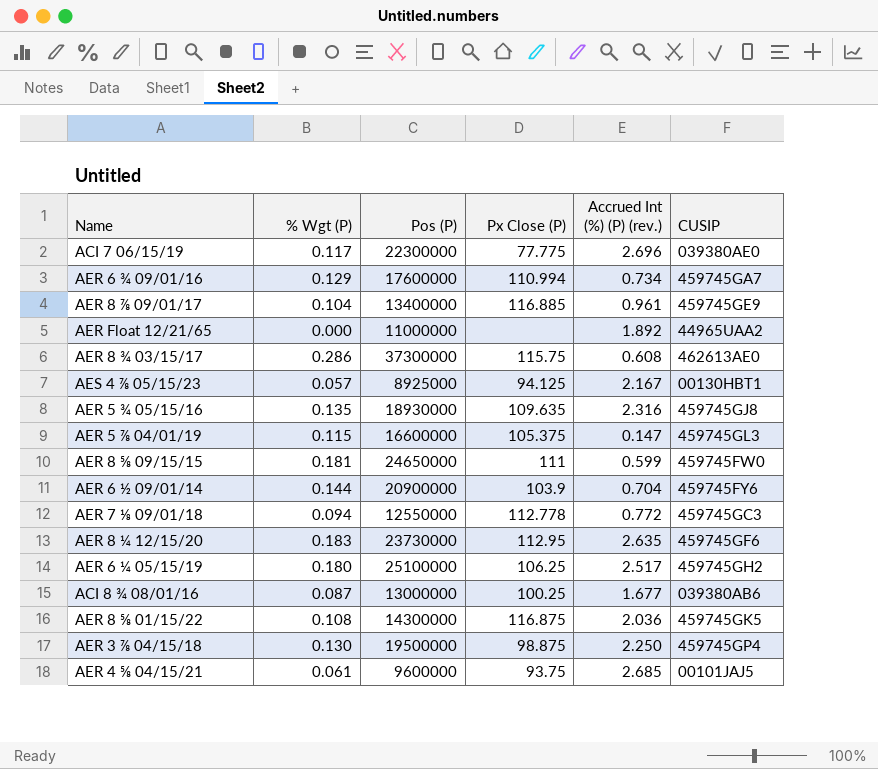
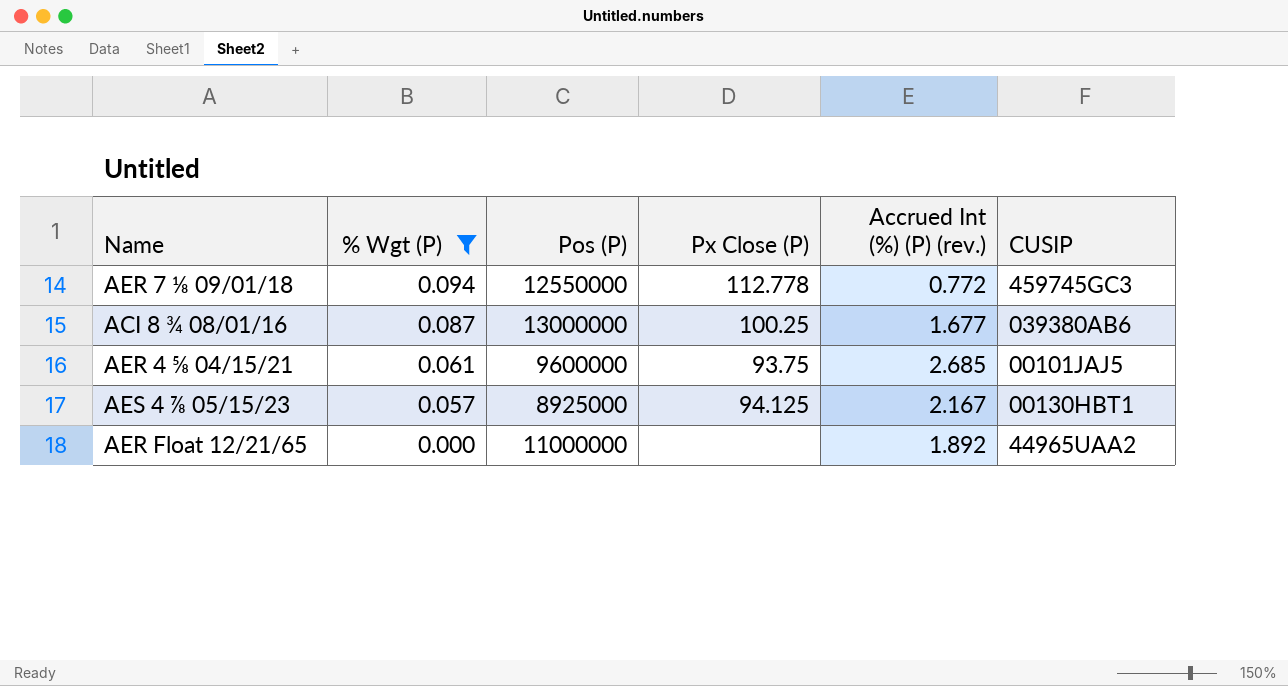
filter: none -> % Wgt (P) <= 0.094
row order: none -> % Wgt (P) descending

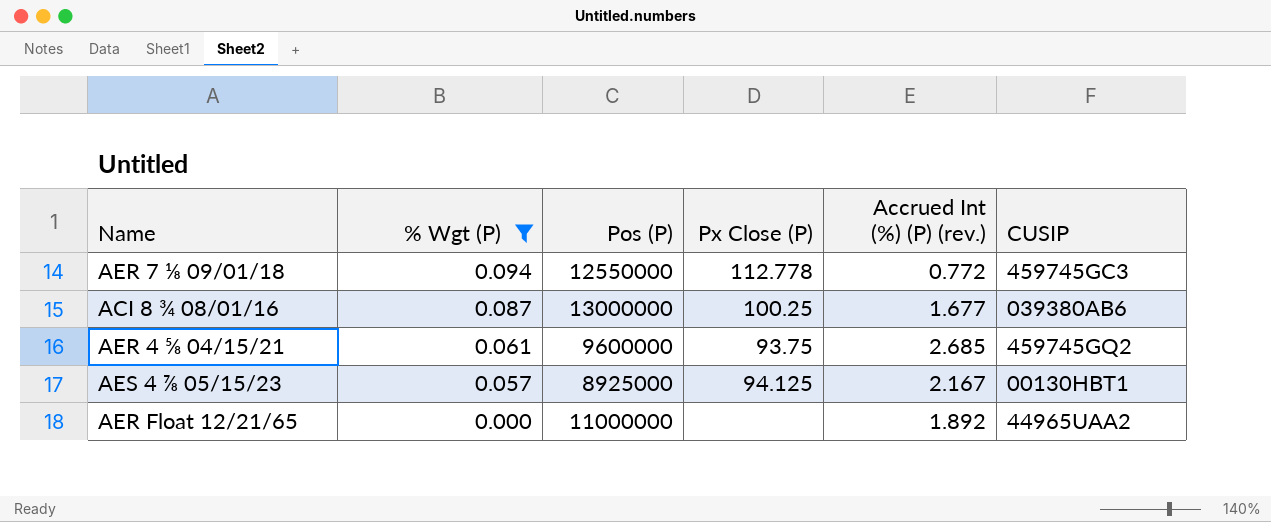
AER 4 ⅝ 04/15/21 | CUSIP: 00101JAJ5 -> 459745GQ2

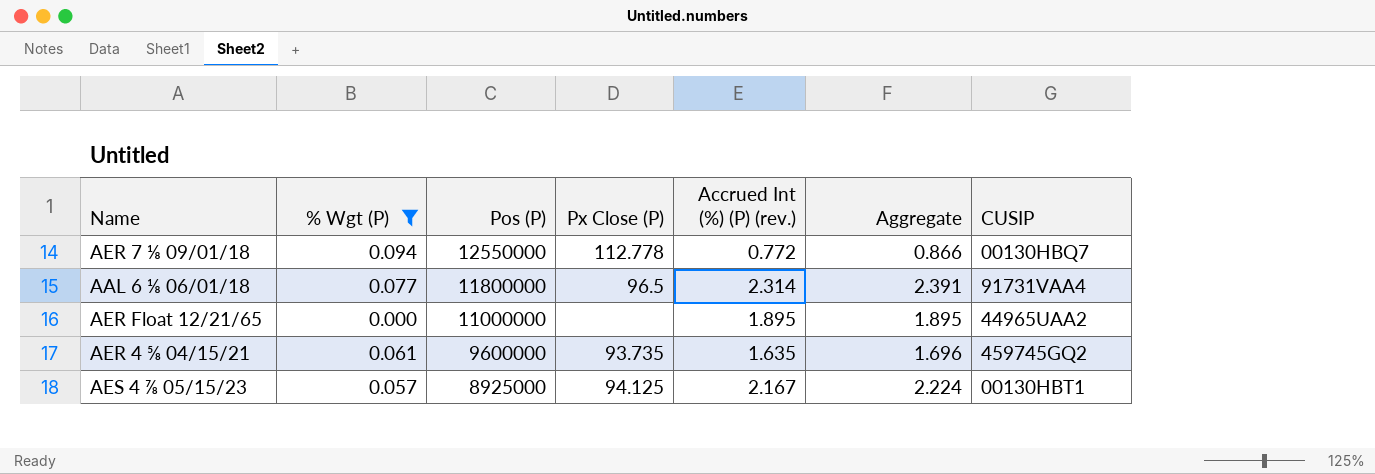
row order: % Wgt (P) descending -> Pos (P) descending
column Aggregate | formula: none -> [% Wgt (P)] + [Accrued Int (%) (P) (rev.)]
row ACI 8 ¾ 08/01/16: 0.087 | 13000000 | 100.25 | 1.677 | 039380AB6 -> none
AER 7 ⅛ 09/01/18 | CUSIP: 459745GC3 -> 00130HBQ7
row AAL 6 ⅛ 06/01/18: none -> 0.077 | 11800000 | 96.5 | 2.314 | 2.391 | 91731VAA4
AER Float 12/21/65 | Accrued Int (%) (P) (rev.): 1.892 -> 1.895
AER 4 ⅝ 04/15/21 | Px Close (P): 93.75 -> 93.735
AER 4 ⅝ 04/15/21 | Accrued Int (%) (P) (rev.): 2.685 -> 1.635

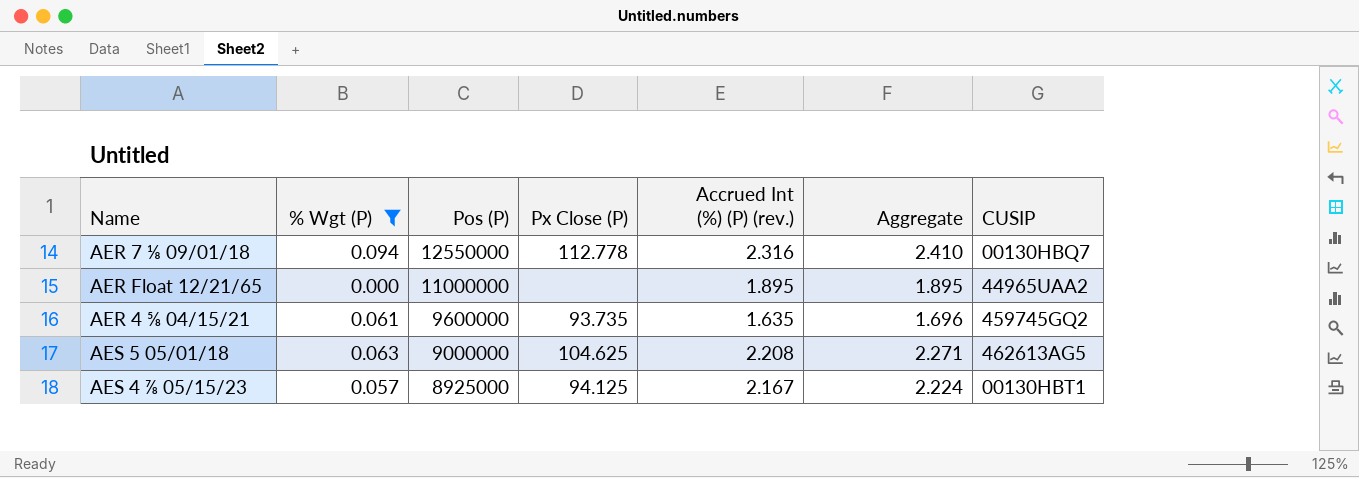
row AAL 6 ⅛ 06/01/18: 0.077 | 11800000 | 96.5 | 2.314 | 2.391 | 91731VAA4 -> none
AER 7 ⅛ 09/01/18 | Accrued Int (%) (P) (rev.): 0.772 -> 2.316
AER 7 ⅛ 09/01/18 | Aggregate: 0.866 -> 2.410
row AES 5 05/01/18: none -> 0.063 | 9000000 | 104.625 | 2.208 | 2.271 | 462613AG5

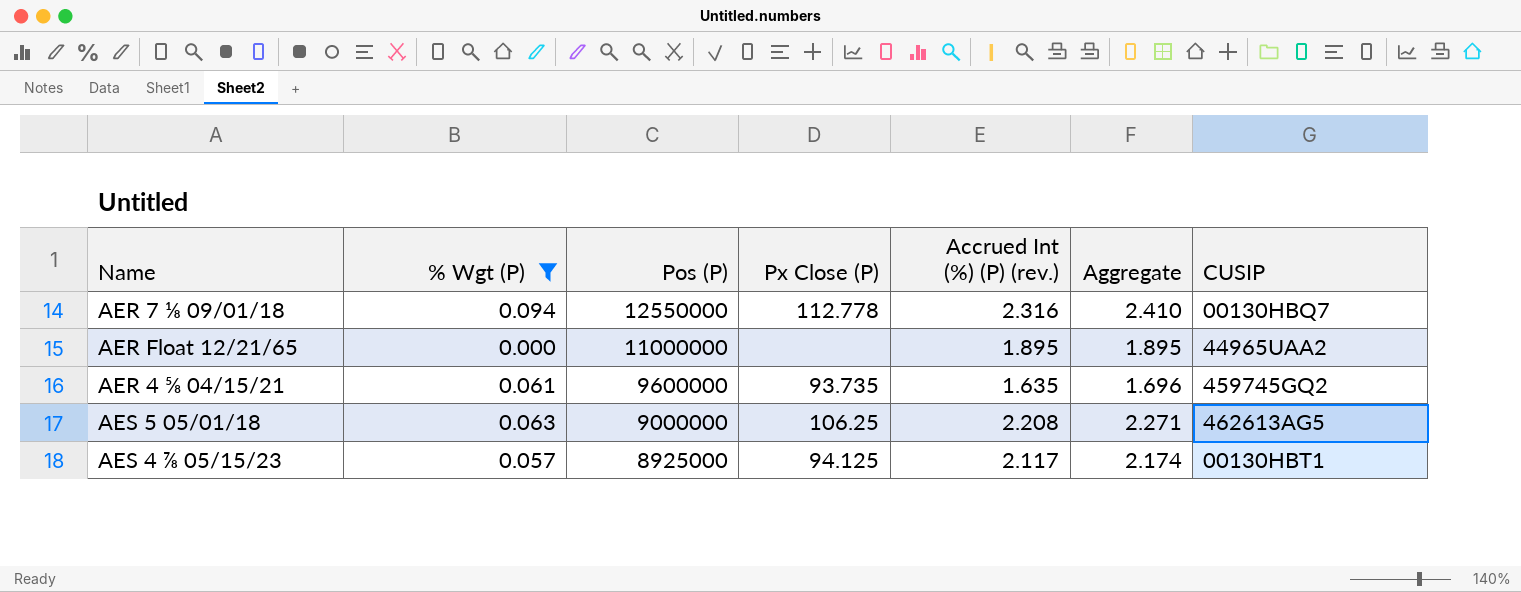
AES 5 05/01/18 | Px Close (P): 104.625 -> 106.25
AES 4 ⅞ 05/15/23 | Accrued Int (%) (P) (rev.): 2.167 -> 2.117
AES 4 ⅞ 05/15/23 | Aggregate: 2.224 -> 2.174

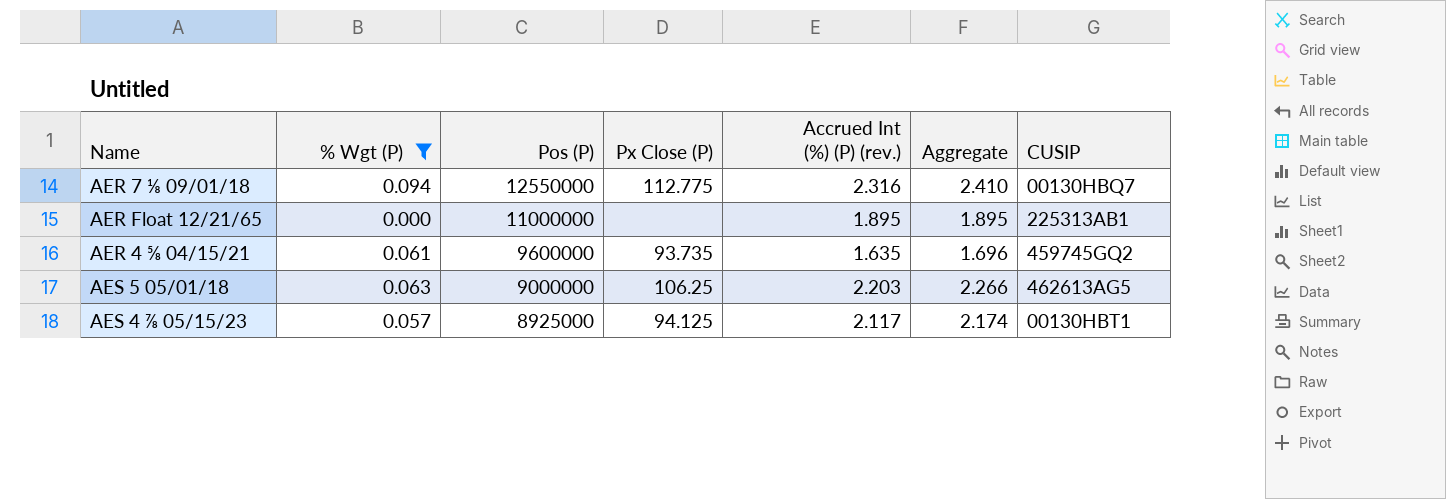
AER 7 ⅛ 09/01/18 | Px Close (P): 112.778 -> 112.775
AER Float 12/21/65 | CUSIP: 44965UAA2 -> 225313AB1
AES 5 05/01/18 | Accrued Int (%) (P) (rev.): 2.208 -> 2.203
AES 5 05/01/18 | Aggregate: 2.271 -> 2.266

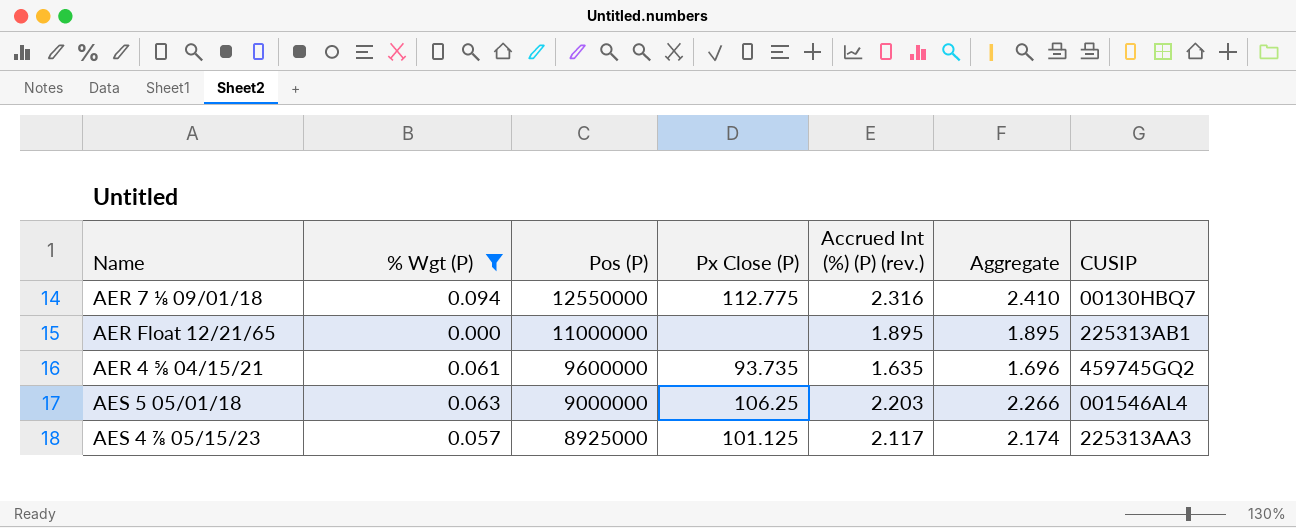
AES 5 05/01/18 | CUSIP: 462613AG5 -> 001546AL4
AES 4 ⅞ 05/15/23 | Px Close (P): 94.125 -> 101.125
AES 4 ⅞ 05/15/23 | CUSIP: 00130HBT1 -> 225313AA3

